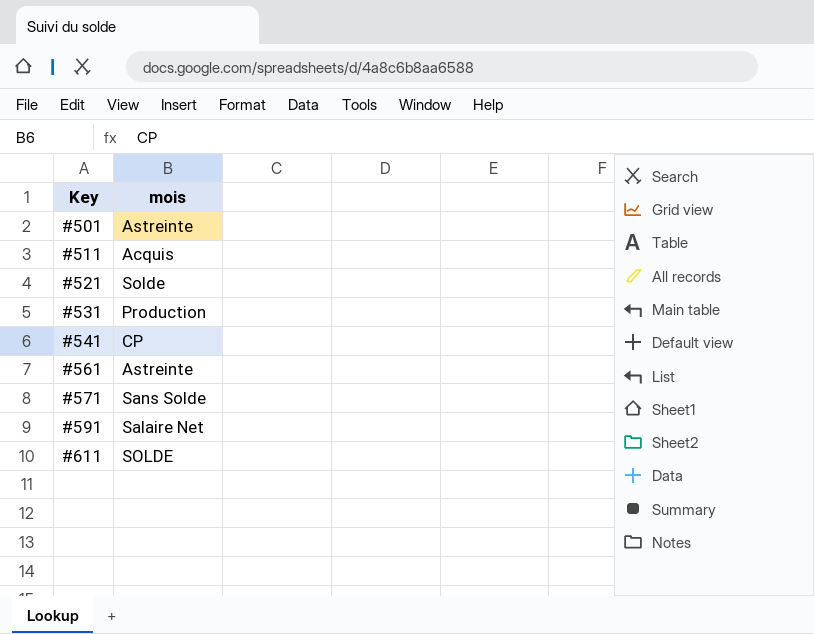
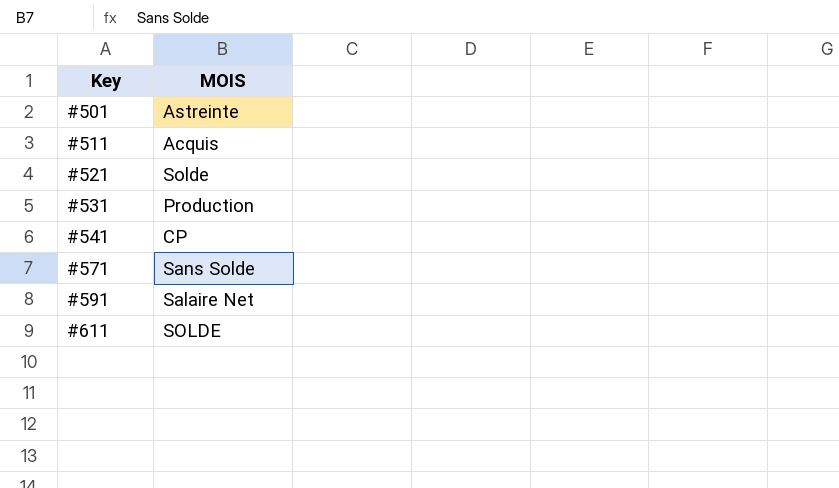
column name: mois -> MOIS
row #561: Astreinte -> none

